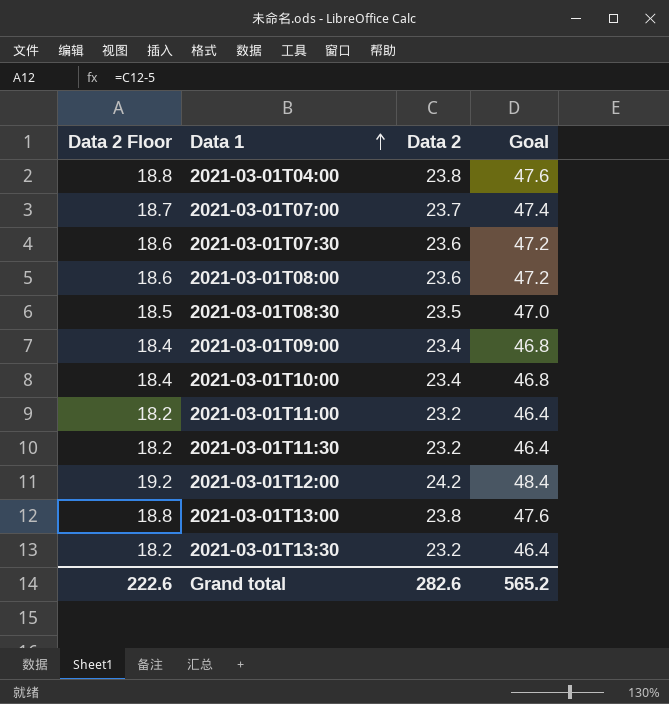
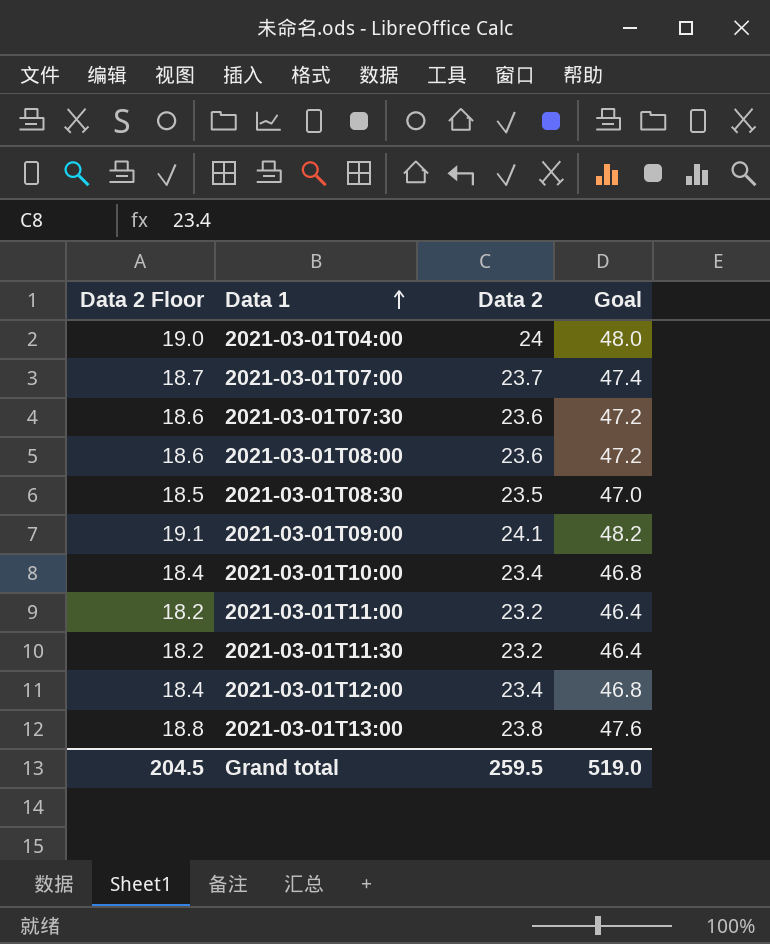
row 2021-03-01T13:30: 18.2 | 23.2 | 46.4 -> none
2021-03-01T04:00 | Data 2 Floor: 18.8 -> 19.0
2021-03-01T04:00 | Data 2: 23.8 -> 24
2021-03-01T04:00 | Goal: 47.6 -> 48.0
2021-03-01T09:00 | Data 2 Floor: 18.4 -> 19.1
2021-03-01T09:00 | Data 2: 23.4 -> 24.1
2021-03-01T09:00 | Goal: 46.8 -> 48.2
2021-03-01T12:00 | Data 2 Floor: 19.2 -> 18.4
2021-03-01T12:00 | Data 2: 24.2 -> 23.4
2021-03-01T12:00 | Goal: 48.4 -> 46.8
Grand total | Data 2 Floor: 222.6 -> 204.5
Grand total | Data 2: 282.6 -> 259.5
Grand total | Goal: 565.2 -> 519.0

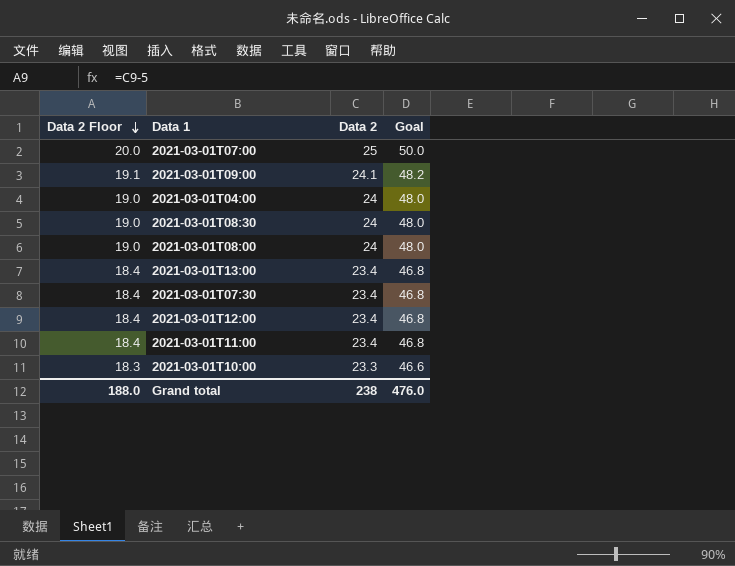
row order: Data 1 ascending -> Data 2 Floor descending
row 2021-03-01T11:30: 18.2 | 23.2 | 46.4 -> none
2021-03-01T07:00 | Data 2 Floor: 18.7 -> 20.0
2021-03-01T07:00 | Data 2: 23.7 -> 25
2021-03-01T07:00 | Goal: 47.4 -> 50.0
2021-03-01T08:30 | Data 2 Floor: 18.5 -> 19.0
2021-03-01T08:30 | Data 2: 23.5 -> 24
2021-03-01T08:30 | Goal: 47.0 -> 48.0
2021-03-01T08:00 | Data 2 Floor: 18.6 -> 19.0
2021-03-01T08:00 | Data 2: 23.6 -> 24
2021-03-01T08:00 | Goal: 47.2 -> 48.0
2021-03-01T13:00 | Data 2 Floor: 18.8 -> 18.4
2021-03-01T13:00 | Data 2: 23.8 -> 23.4
2021-03-01T13:00 | Goal: 47.6 -> 46.8
2021-03-01T07:30 | Data 2 Floor: 18.6 -> 18.4
2021-03-01T07:30 | Data 2: 23.6 -> 23.4
2021-03-01T07:30 | Goal: 47.2 -> 46.8
2021-03-01T11:00 | Data 2 Floor: 18.2 -> 18.4
2021-03-01T11:00 | Data 2: 23.2 -> 23.4
2021-03-01T11:00 | Goal: 46.4 -> 46.8
2021-03-01T10:00 | Data 2 Floor: 18.4 -> 18.3
2021-03-01T10:00 | Data 2: 23.4 -> 23.3
2021-03-01T10:00 | Goal: 46.8 -> 46.6
Grand total | Data 2 Floor: 204.5 -> 188.0
Grand total | Data 2: 259.5 -> 238
Grand total | Goal: 519.0 -> 476.0

